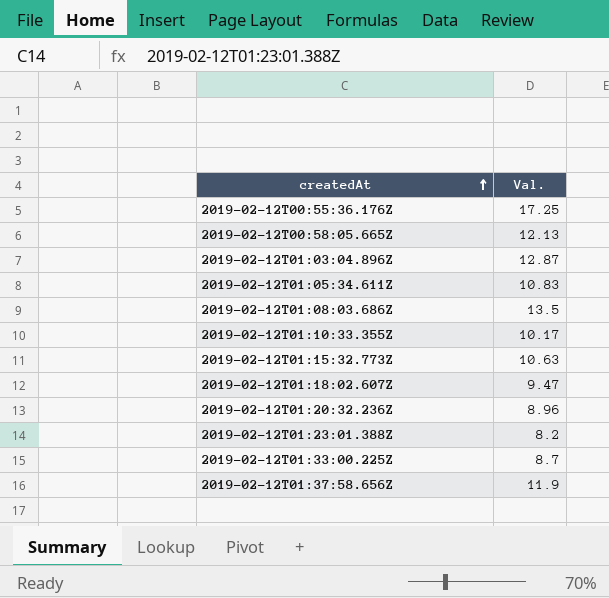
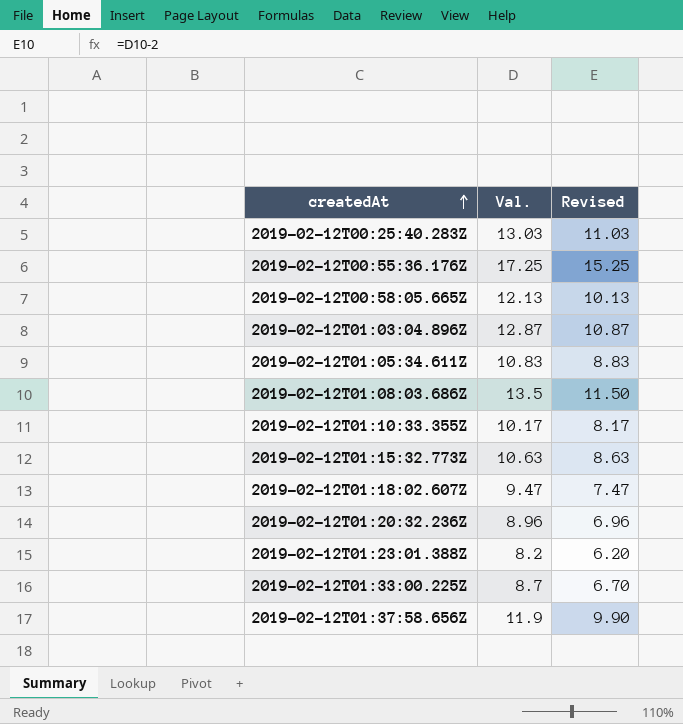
column Revised | formula: none -> [Val.] - 2
row 2019-02-12T00:25:40.283Z: none -> 13.03 | 11.03

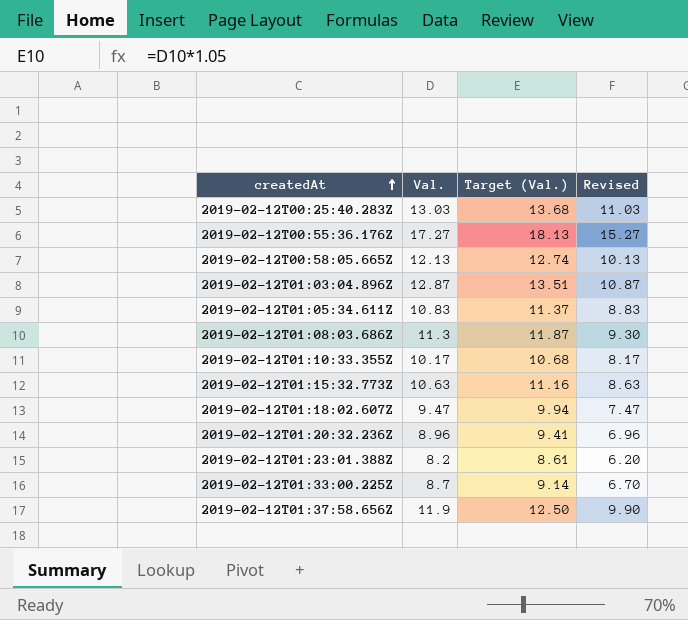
column Target (Val.) | formula: none -> [Val.] * 1.05
2019-02-12T00:55:36.176Z | Val.: 17.25 -> 17.27
2019-02-12T00:55:36.176Z | Revised: 15.25 -> 15.27
2019-02-12T01:08:03.686Z | Val.: 13.5 -> 11.3
2019-02-12T01:08:03.686Z | Revised: 11.50 -> 9.30

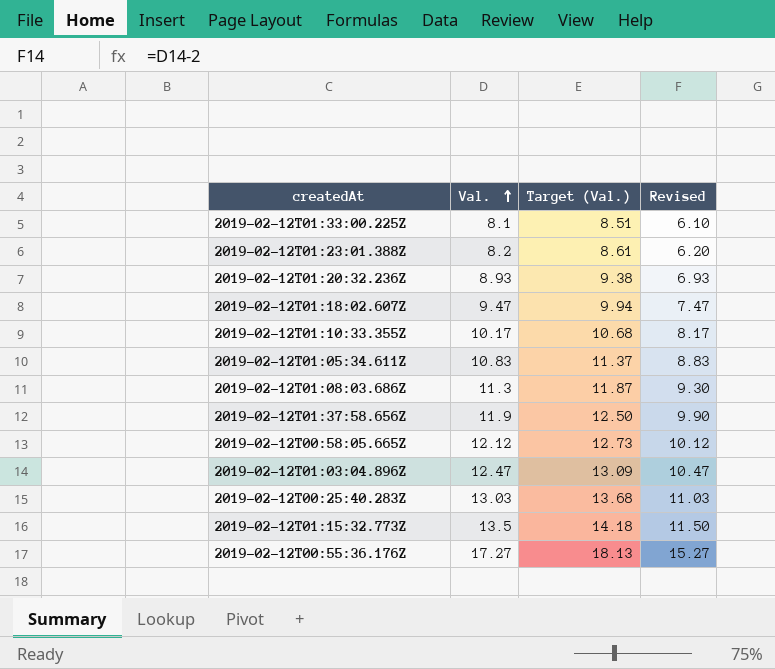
row order: createdAt ascending -> Val. ascending
2019-02-12T01:33:00.225Z | Val.: 8.7 -> 8.1
2019-02-12T01:33:00.225Z | Target (Val.): 9.14 -> 8.51
2019-02-12T01:33:00.225Z | Revised: 6.70 -> 6.10
2019-02-12T01:20:32.236Z | Val.: 8.96 -> 8.93
2019-02-12T01:20:32.236Z | Target (Val.): 9.41 -> 9.38
2019-02-12T01:20:32.236Z | Revised: 6.96 -> 6.93
2019-02-12T00:58:05.665Z | Val.: 12.13 -> 12.12
2019-02-12T00:58:05.665Z | Target (Val.): 12.74 -> 12.73
2019-02-12T00:58:05.665Z | Revised: 10.13 -> 10.12
2019-02-12T01:03:04.896Z | Val.: 12.87 -> 12.47
2019-02-12T01:03:04.896Z | Target (Val.): 13.51 -> 13.09
2019-02-12T01:03:04.896Z | Revised: 10.87 -> 10.47
2019-02-12T01:15:32.773Z | Val.: 10.63 -> 13.5
2019-02-12T01:15:32.773Z | Target (Val.): 11.16 -> 14.18
2019-02-12T01:15:32.773Z | Revised: 8.63 -> 11.50

